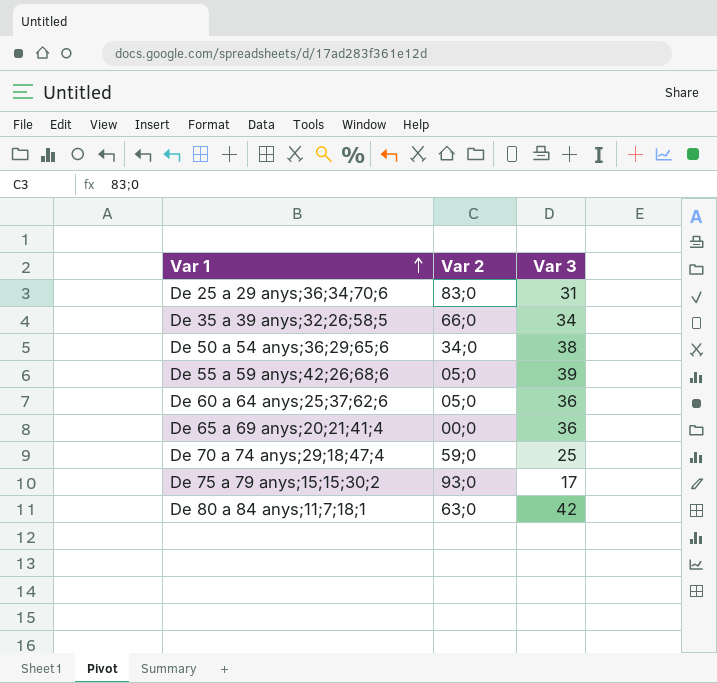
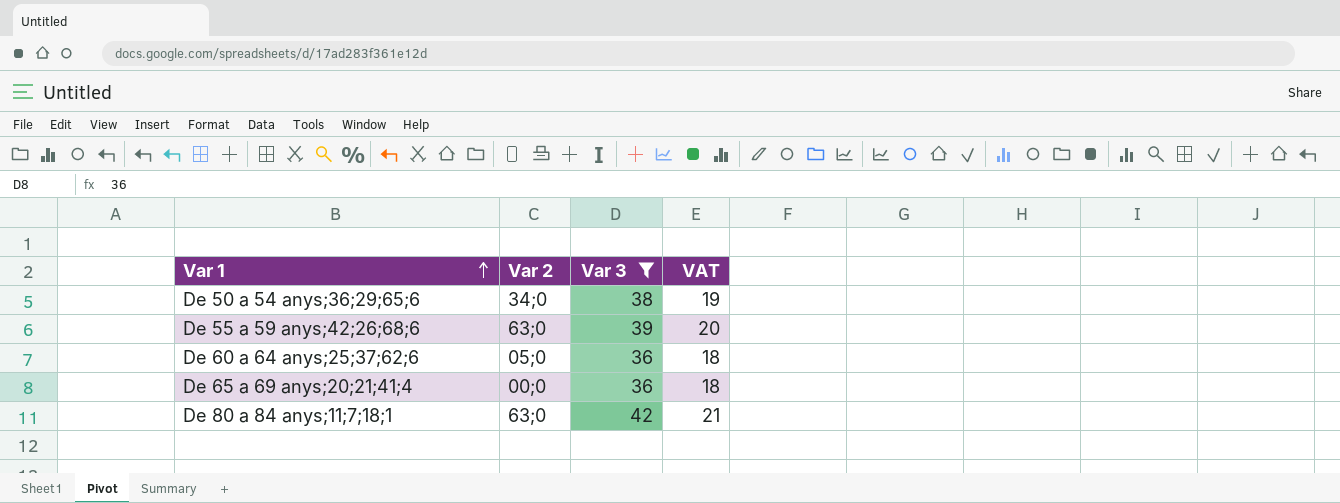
filter: none -> Var 3 >= 36
column VAT | formula: none -> [Var 3] * 0.5
De 55 a 59 anys;42;26;68;6 | Var 2: 05;0 -> 63;0

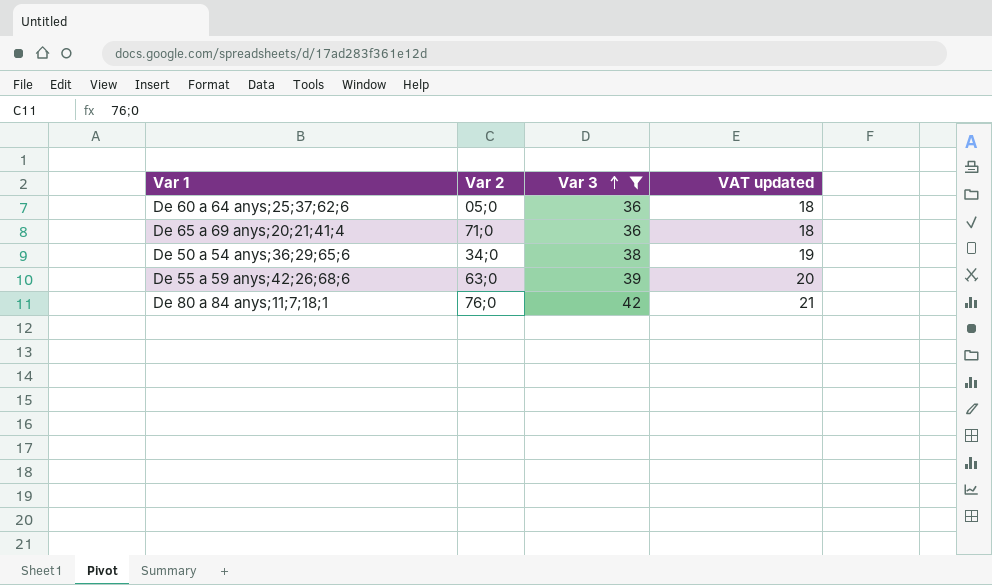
row order: Var 1 ascending -> Var 3 ascending
column name: VAT -> VAT updated
De 65 a 69 anys;20;21;41;4 | Var 2: 00;0 -> 71;0
De 80 a 84 anys;11;7;18;1 | Var 2: 63;0 -> 76;0

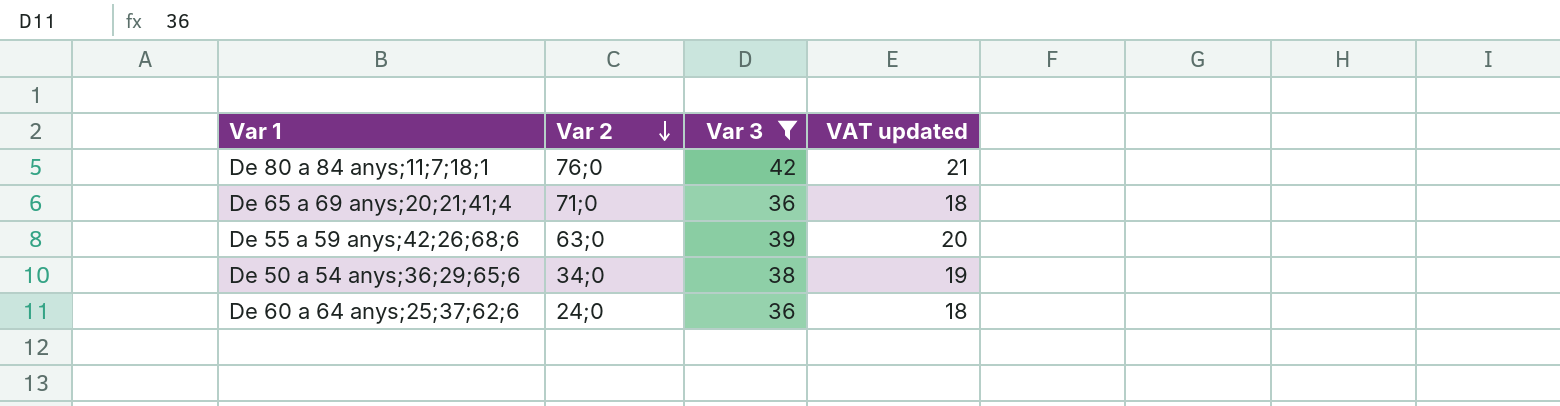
row order: Var 3 ascending -> Var 2 descending
De 60 a 64 anys;25;37;62;6 | Var 2: 05;0 -> 24;0

